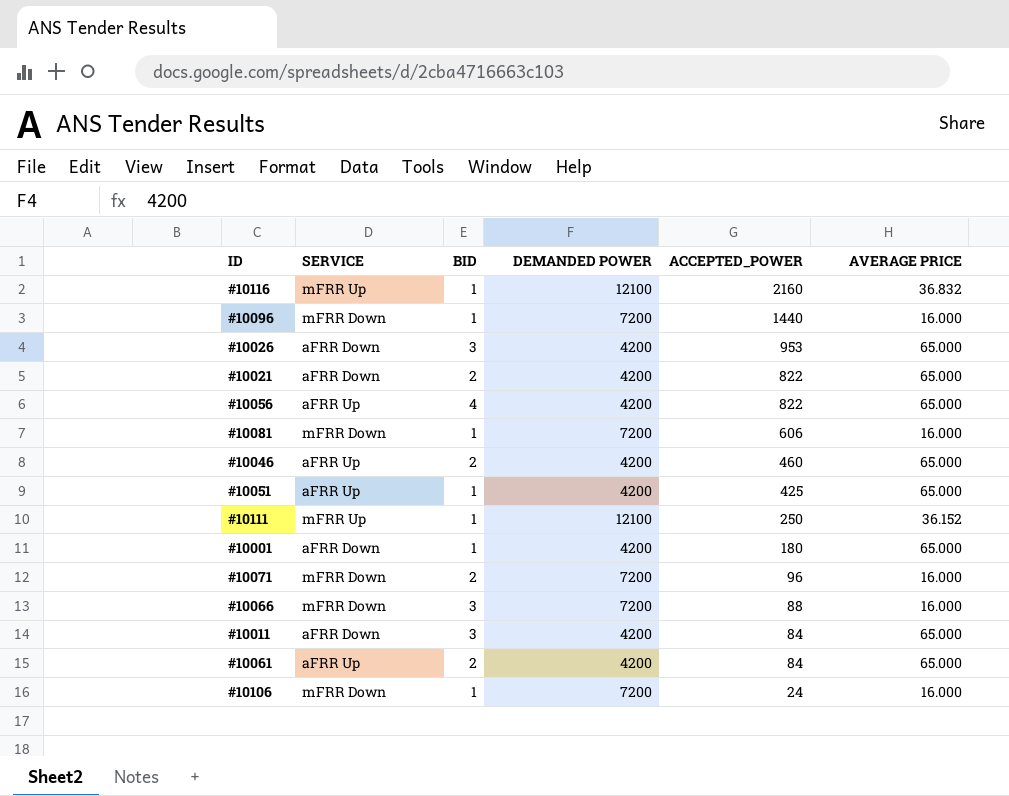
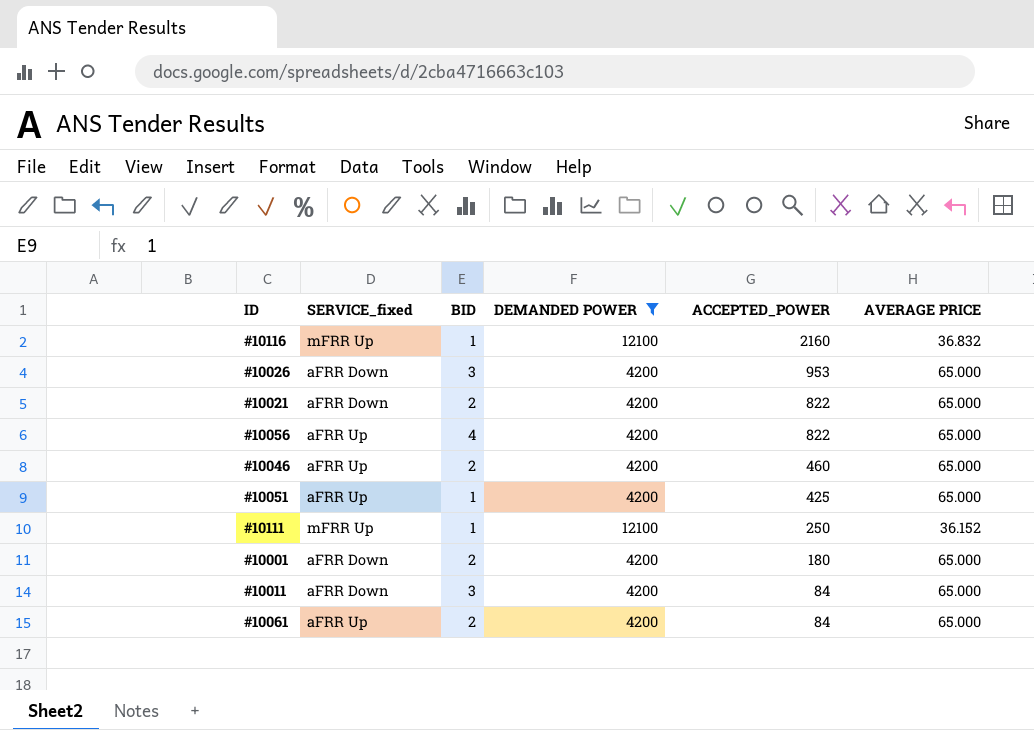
filter: none -> DEMANDED POWER != 7200
column name: SERVICE -> SERVICE_fixed
#10001 | BID: 1 -> 2

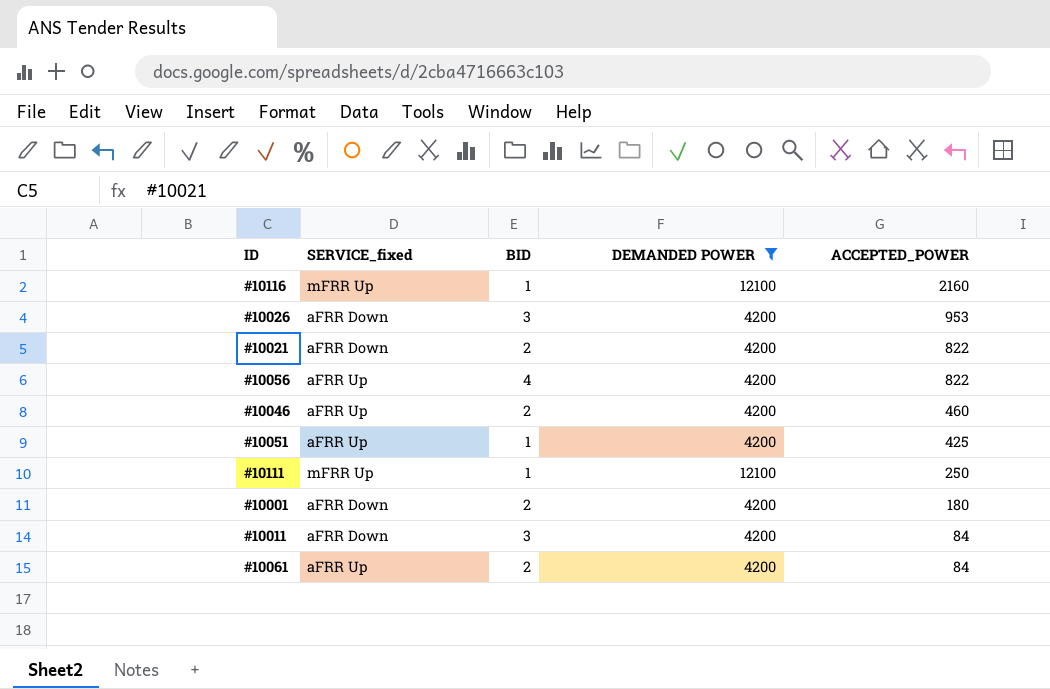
column AVERAGE PRICE | position: 6 -> none

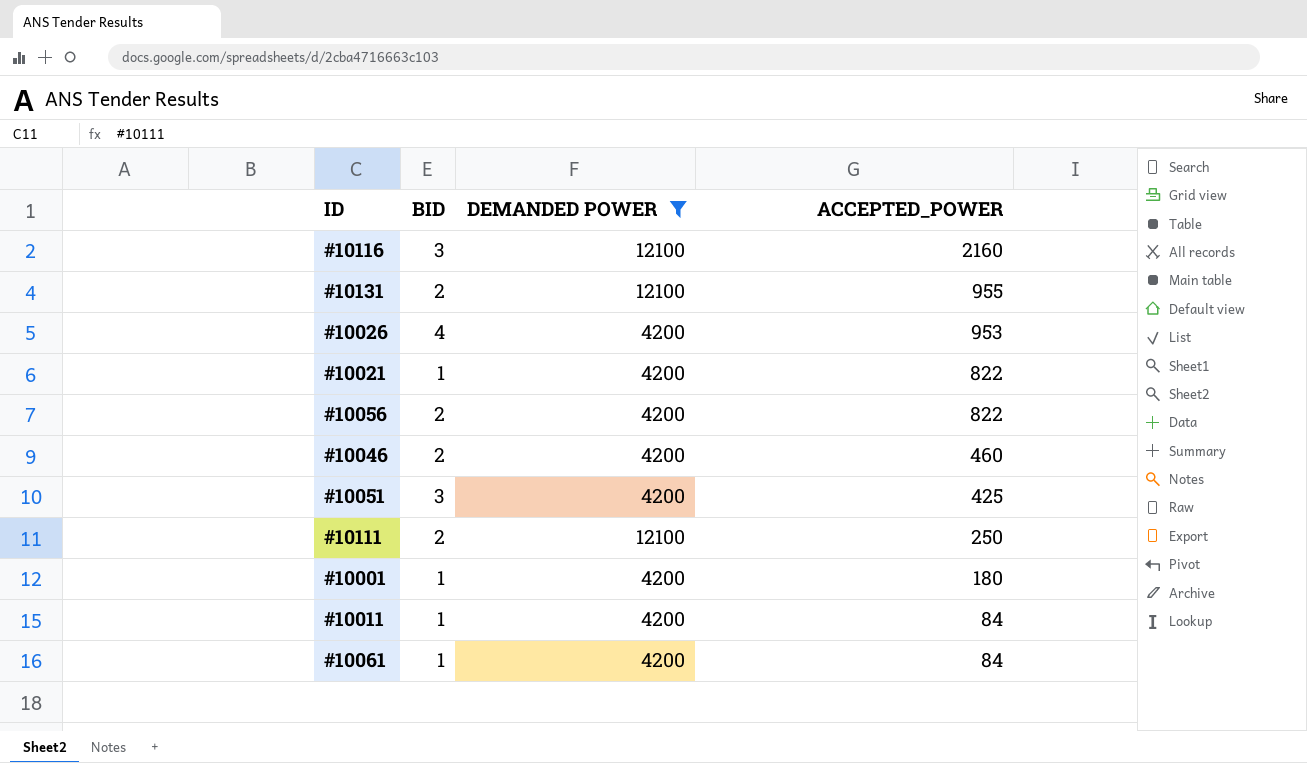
column SERVICE_fixed | position: 2 -> none
#10116 | BID: 1 -> 3
row #10131: none -> 2 | 12100 | 955
#10026 | BID: 3 -> 4
#10021 | BID: 2 -> 1
#10056 | BID: 4 -> 2
#10051 | BID: 1 -> 3
#10111 | BID: 1 -> 2
#10001 | BID: 2 -> 1
#10011 | BID: 3 -> 1
#10061 | BID: 2 -> 1

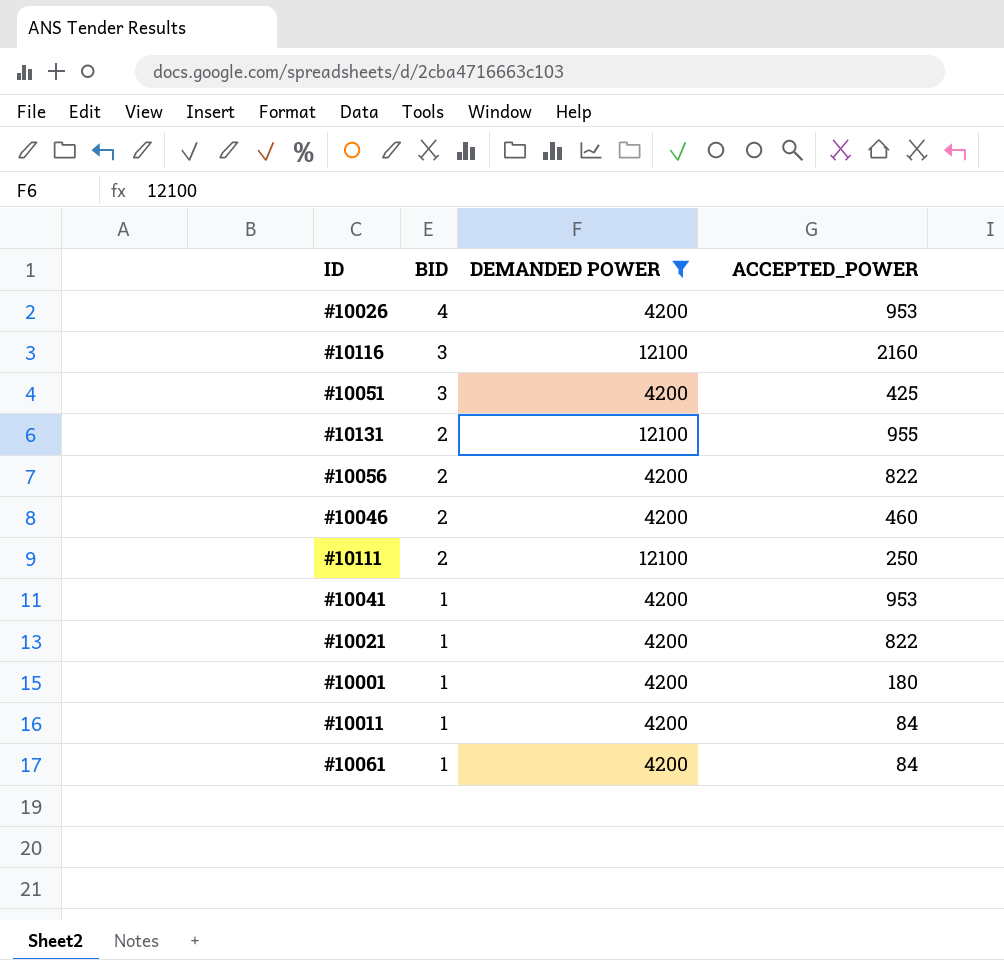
row order: ACCEPTED_POWER descending -> BID descending
row #10041: none -> 1 | 4200 | 953

